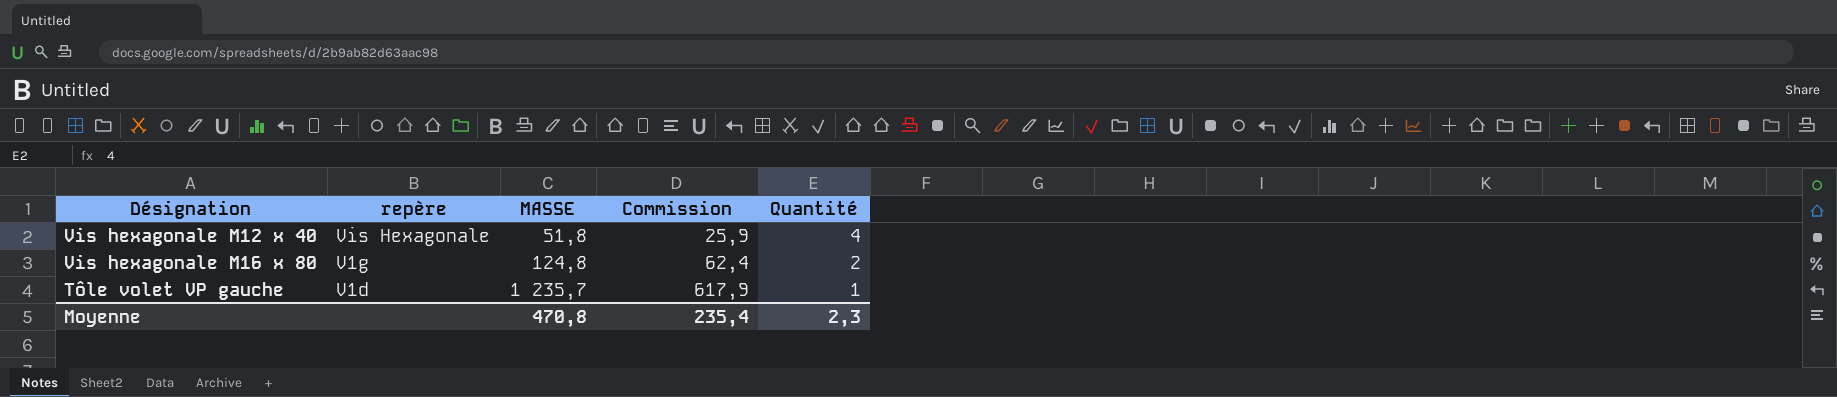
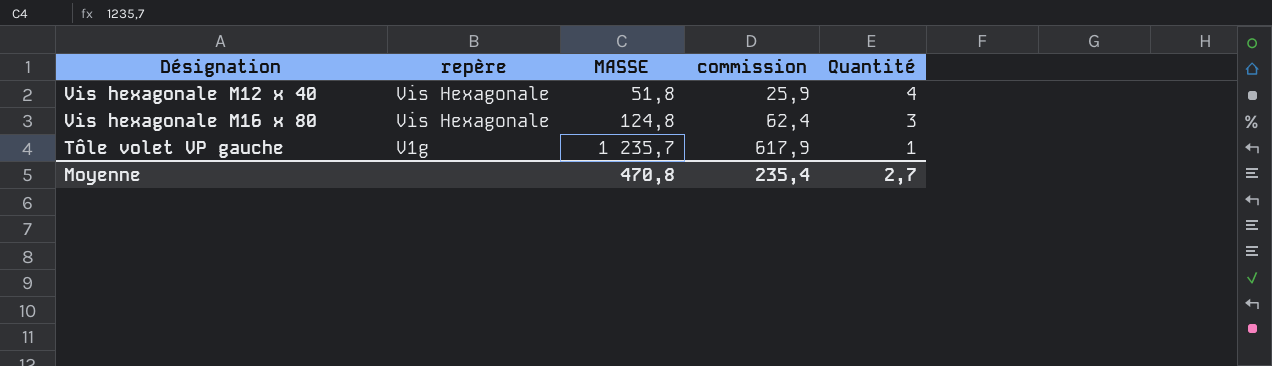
column name: Commission -> commission
Vis hexagonale M16 x 80 | repère: V1g -> Vis Hexagonale
Vis hexagonale M16 x 80 | Quantité: 2 -> 3
Tôle volet VP gauche | repère: V1d -> V1g
Moyenne | Quantité: 2,3 -> 2,7

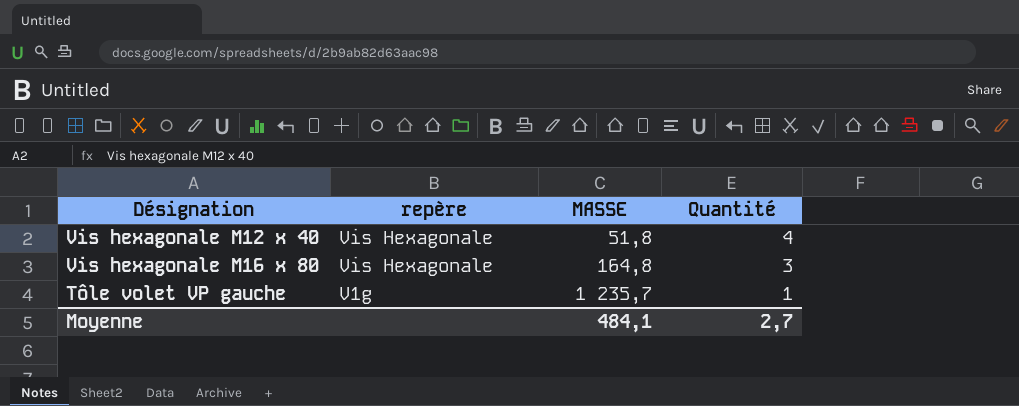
column commission | formula: [MASSE] * 0,5 -> none
Vis hexagonale M16 x 80 | MASSE: 124,8 -> 164,8
Moyenne | MASSE: 470,8 -> 484,1

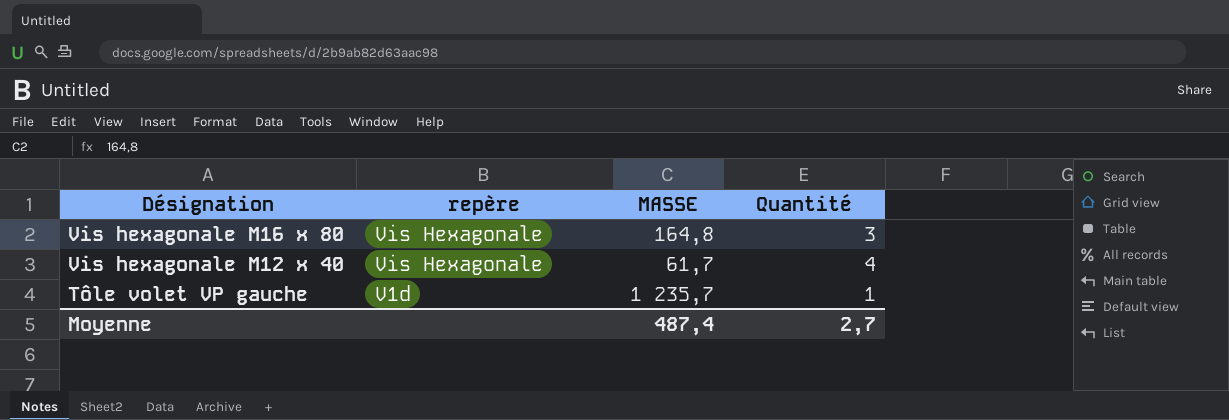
row order: repère descending -> Désignation descending
Vis hexagonale M12 x 40 | MASSE: 51,8 -> 61,7
Tôle volet VP gauche | repère: V1g -> V1d
Moyenne | MASSE: 484,1 -> 487,4

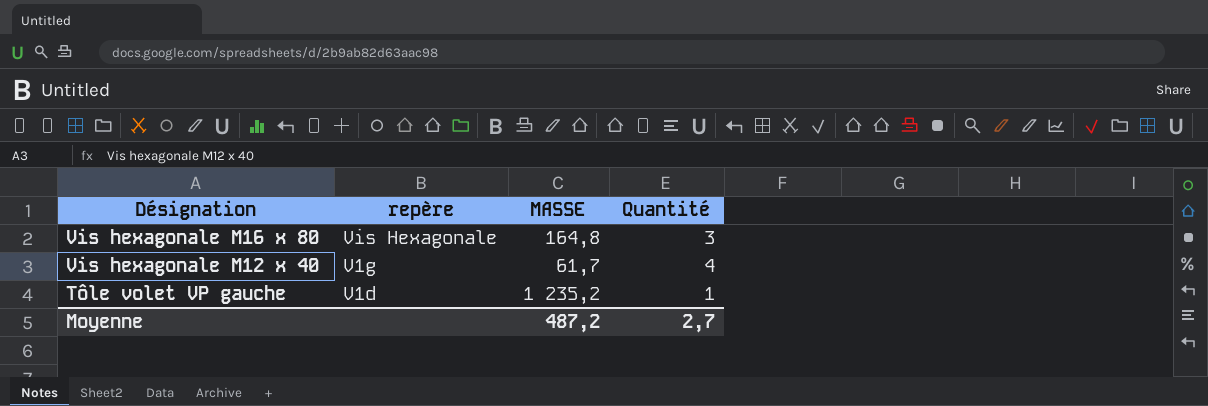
Vis hexagonale M12 x 40 | repère: Vis Hexagonale -> V1g
Tôle volet VP gauche | MASSE: 1 235,7 -> 1 235,2
Moyenne | MASSE: 487,4 -> 487,2

